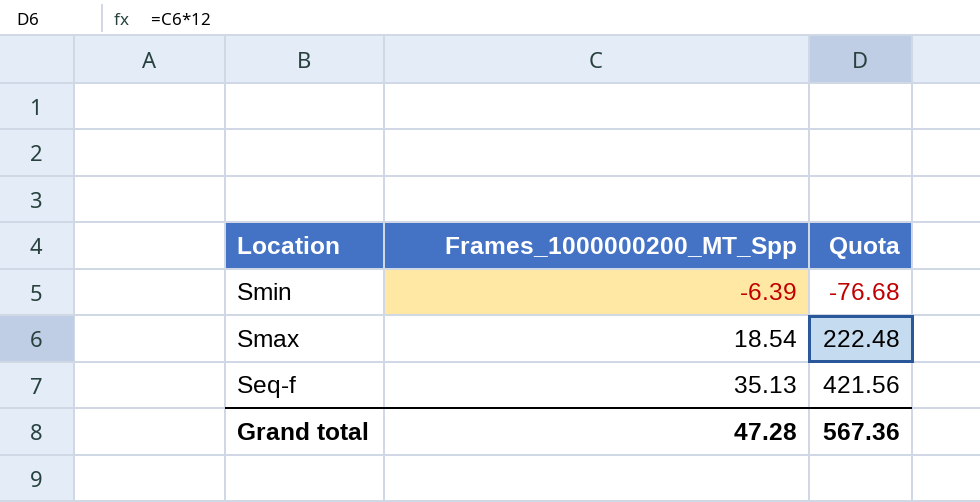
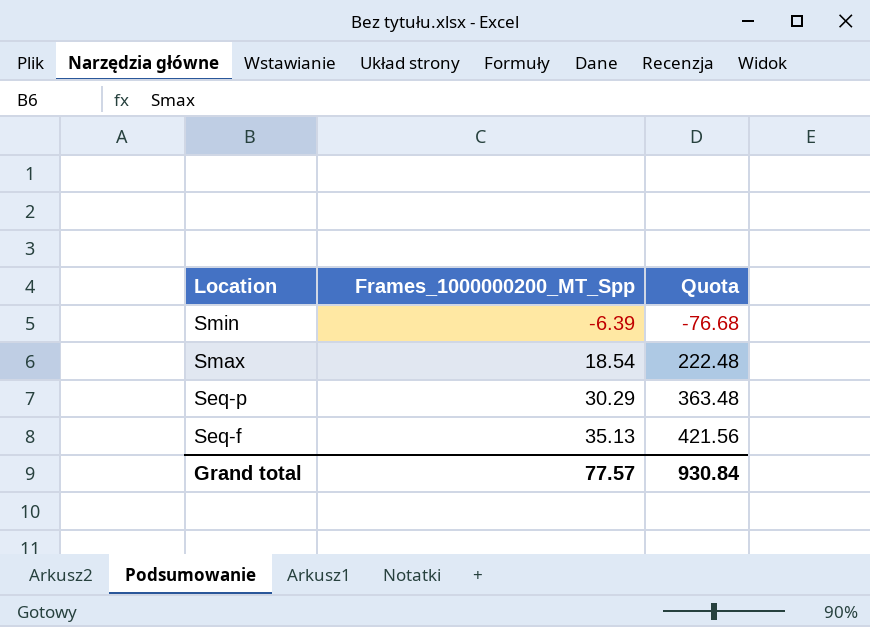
row Seq-p: none -> 30.29 | 363.48
Grand total | Frames_1000000200_MT_Spp: 47.28 -> 77.57
Grand total | Quota: 567.36 -> 930.84

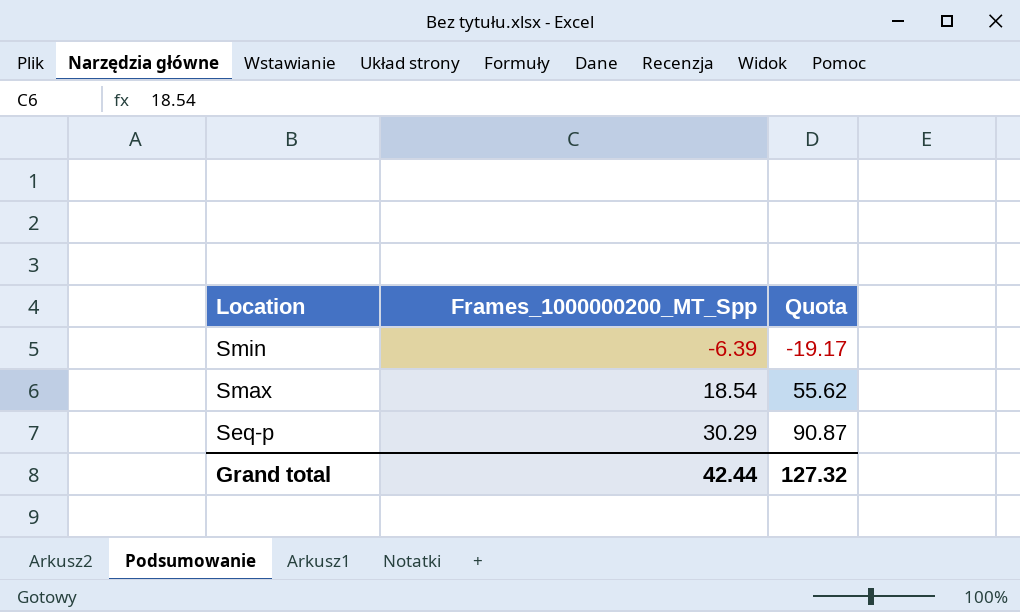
column Quota | formula: [Frames_1000000200_MT_Spp] * 12 -> [Frames_1000000200_MT_Spp] * 3
row Seq-f: 35.13 | 421.56 -> none
Grand total | Frames_1000000200_MT_Spp: 77.57 -> 42.44
Grand total | Quota: 930.84 -> 127.32

